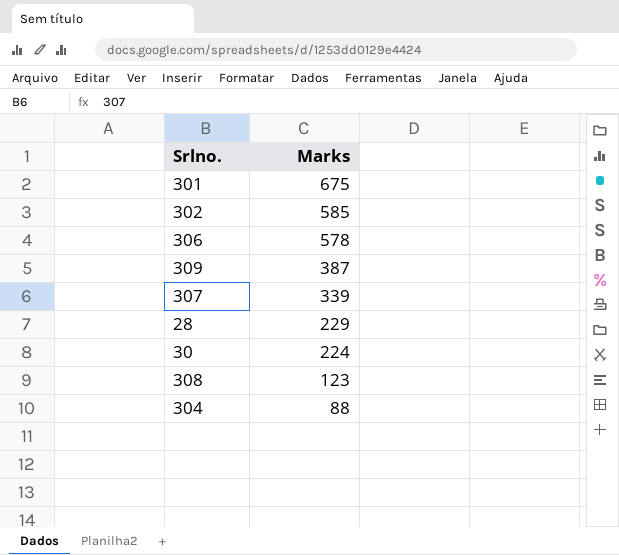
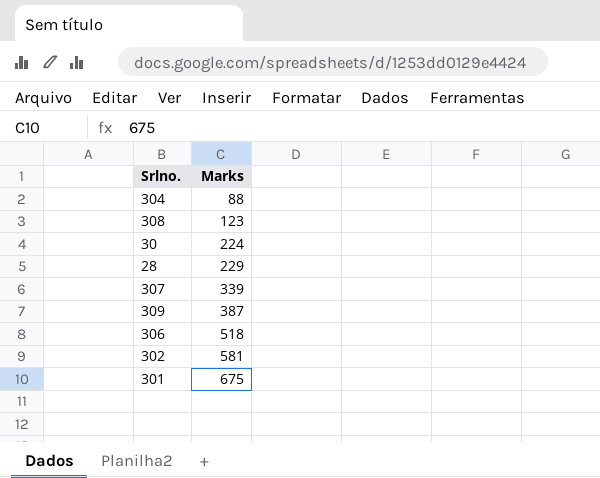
row order: Marks descending -> Marks ascending
306 | Marks: 578 -> 518
302 | Marks: 585 -> 581

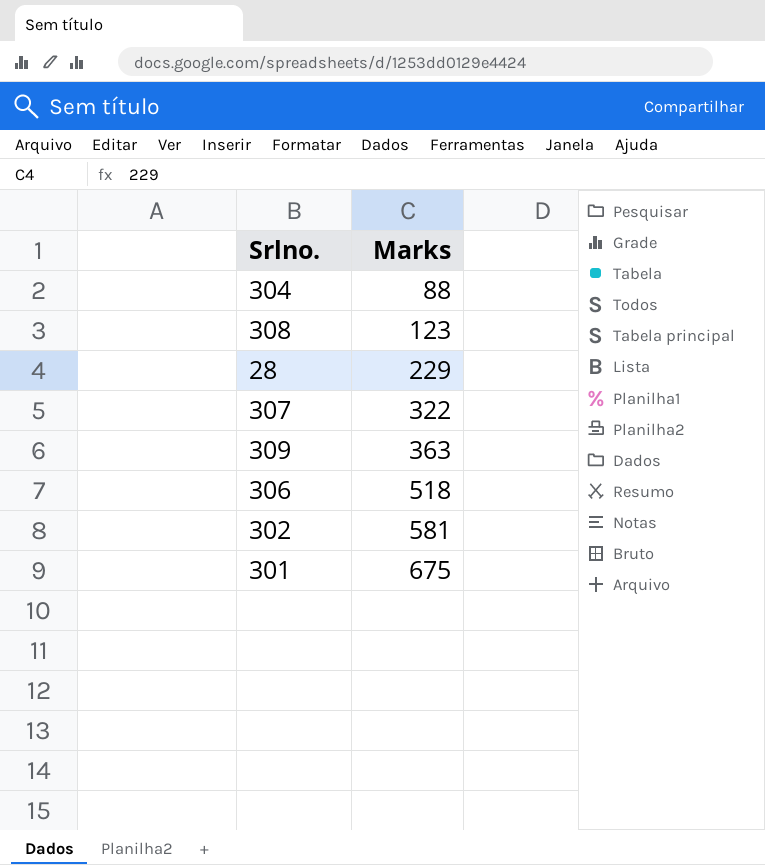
row 30: 224 -> none
307 | Marks: 339 -> 322
309 | Marks: 387 -> 363

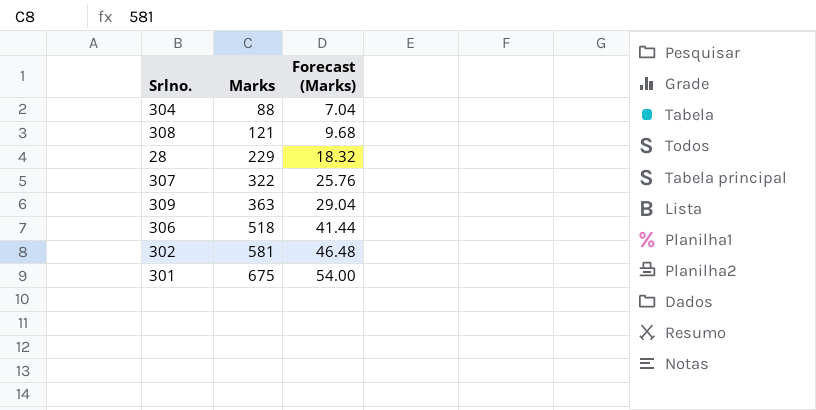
column Forecast (Marks) | formula: none -> [Marks] * 0.08
308 | Marks: 123 -> 121

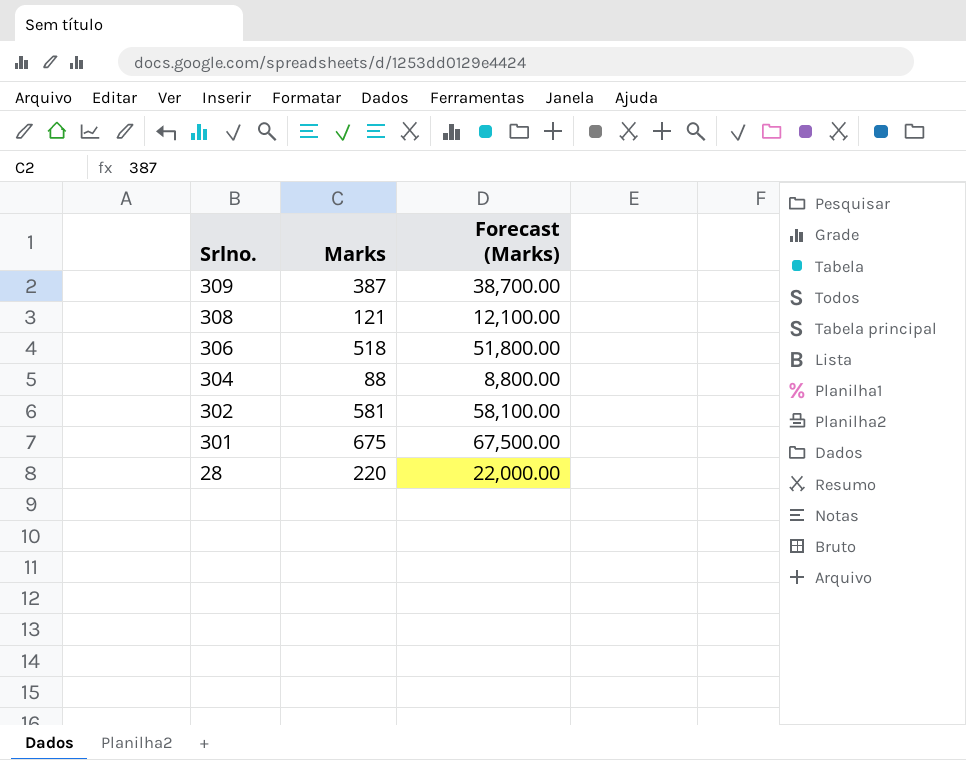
row order: Marks ascending -> Srlno. descending
column Forecast (Marks) | formula: [Marks] * 0.08 -> [Marks] * 100
row 307: 322 | 25.76 -> none
309 | Marks: 363 -> 387
28 | Marks: 229 -> 220

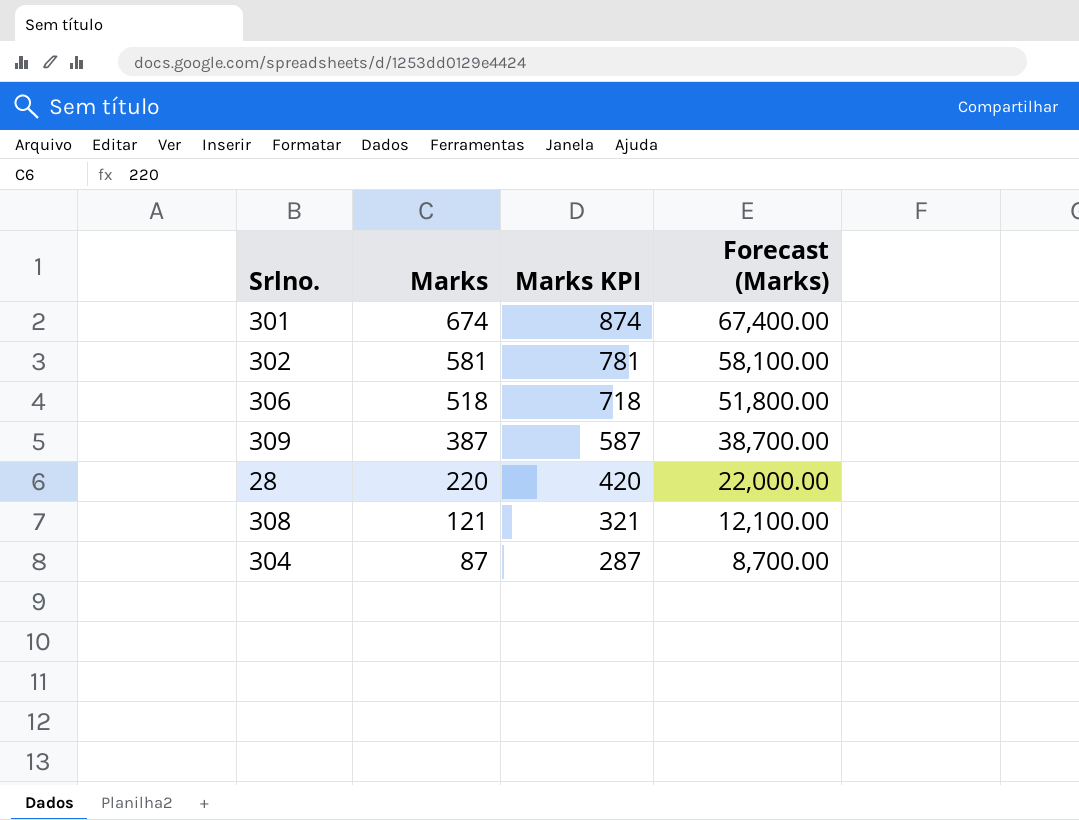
row order: Srlno. descending -> Marks descending
column Marks KPI | formula: none -> [Marks] + 200
301 | Marks: 675 -> 674
301 | Forecast (Marks): 67,500.00 -> 67,400.00
304 | Marks: 88 -> 87
304 | Forecast (Marks): 8,800.00 -> 8,700.00

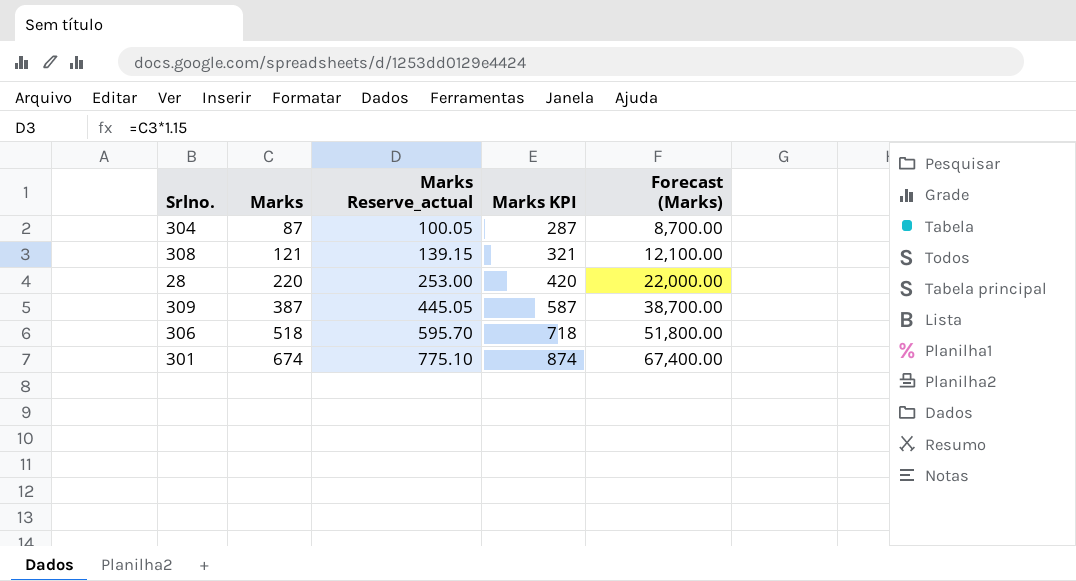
row order: Marks descending -> Marks ascending
column Marks Reserve_actual | formula: none -> [Marks] * 1.15
row 302: 581 | 781 | 58,100.00 -> none

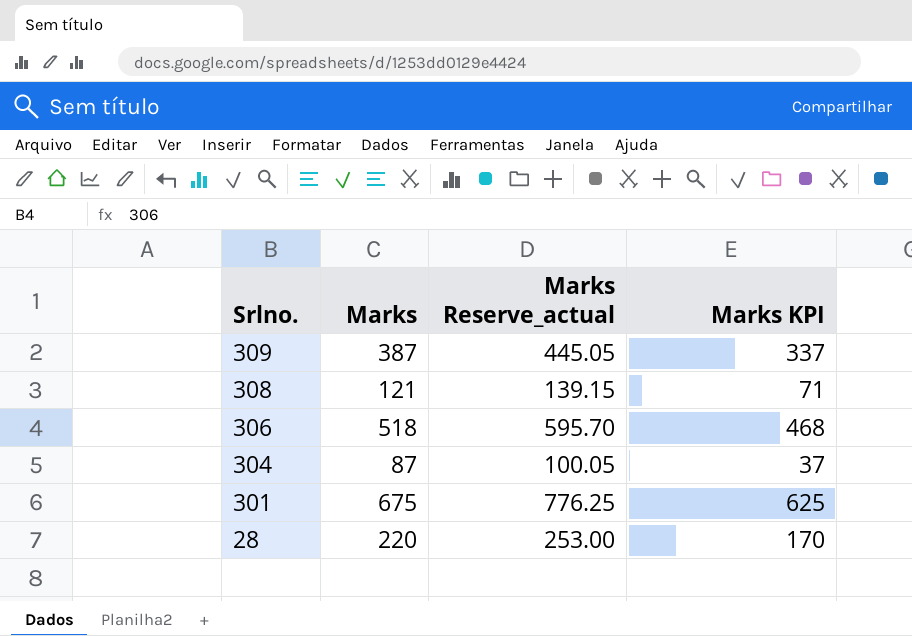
row order: Marks ascending -> Srlno. descending
column Forecast (Marks) | formula: [Marks] * 100 -> none
column Marks KPI | formula: [Marks] + 200 -> [Marks] - 50
301 | Marks: 674 -> 675
301 | Marks Reserve_actual: 775.10 -> 776.25

